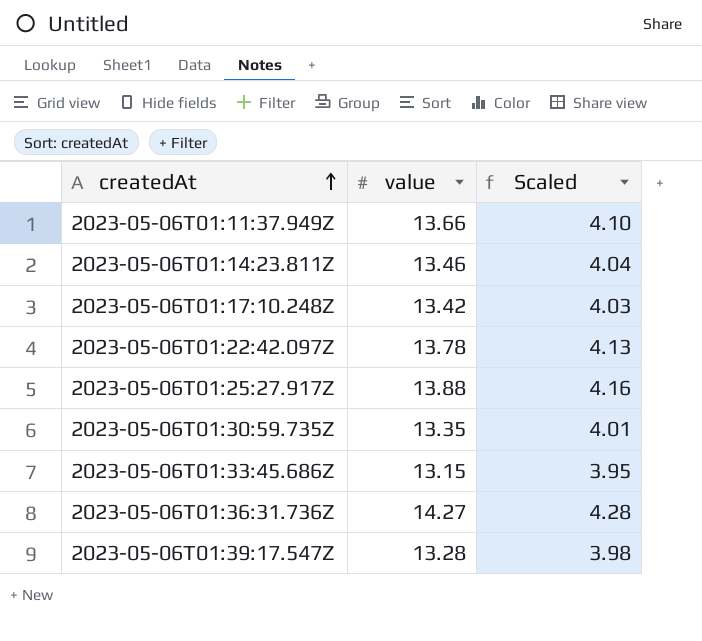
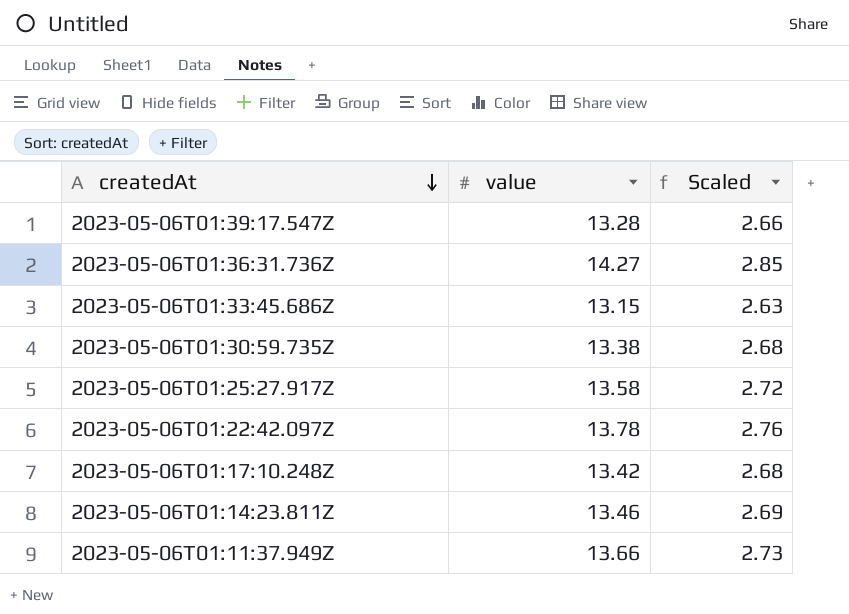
row order: createdAt ascending -> createdAt descending
column Scaled | formula: [value] * 0.3 -> [value] * 0.2
2023-05-06T01:30:59.735Z | value: 13.35 -> 13.38
2023-05-06T01:25:27.917Z | value: 13.88 -> 13.58

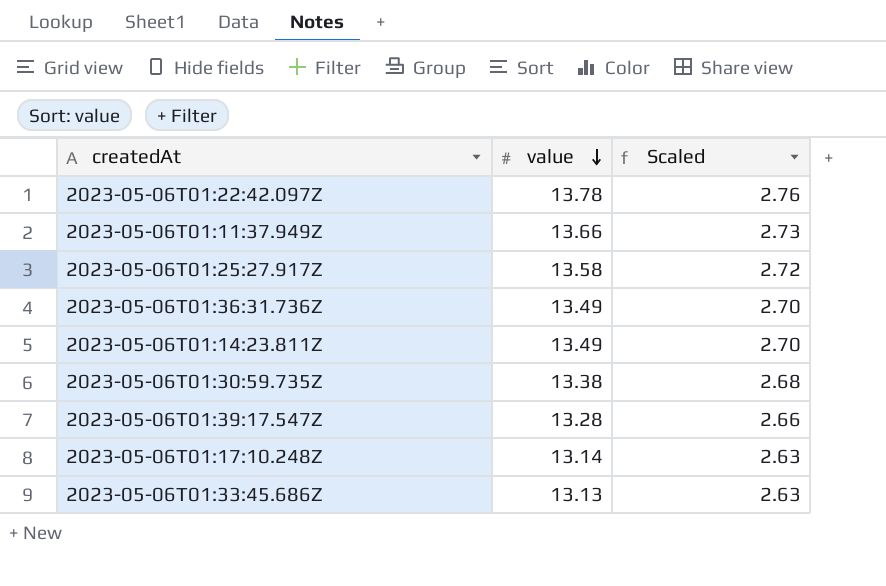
row order: createdAt descending -> value descending
2023-05-06T01:36:31.736Z | value: 14.27 -> 13.49
2023-05-06T01:36:31.736Z | Scaled: 2.85 -> 2.70
2023-05-06T01:14:23.811Z | value: 13.46 -> 13.49
2023-05-06T01:14:23.811Z | Scaled: 2.69 -> 2.70
2023-05-06T01:17:10.248Z | value: 13.42 -> 13.14
2023-05-06T01:17:10.248Z | Scaled: 2.68 -> 2.63
2023-05-06T01:33:45.686Z | value: 13.15 -> 13.13

